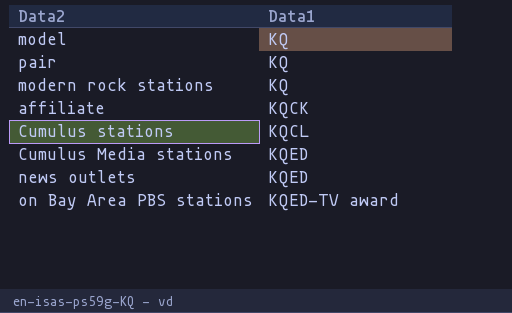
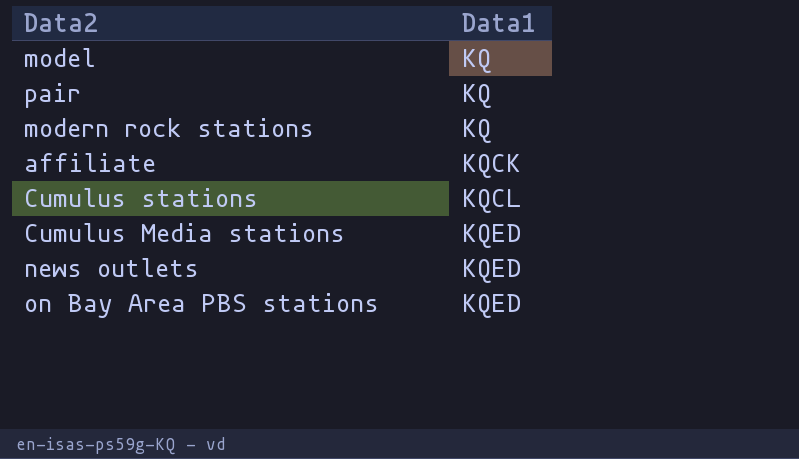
on Bay Area PBS stations | Data1: KQED-TV award -> KQED

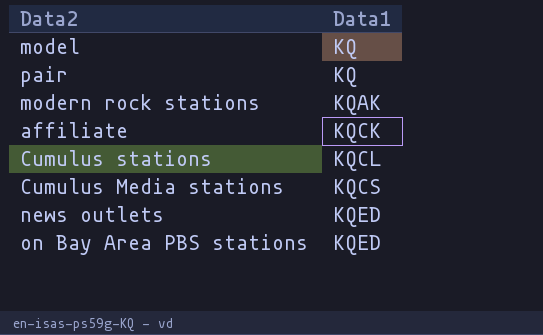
modern rock stations | Data1: KQ -> KQAK
Cumulus Media stations | Data1: KQED -> KQCS

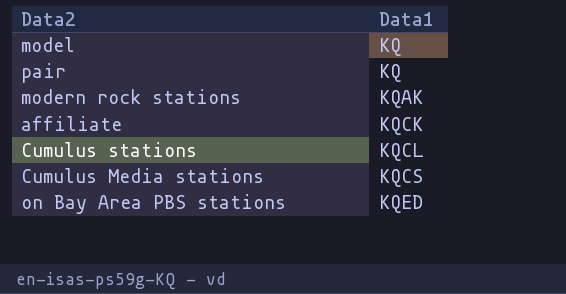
row news outlets: KQED -> none

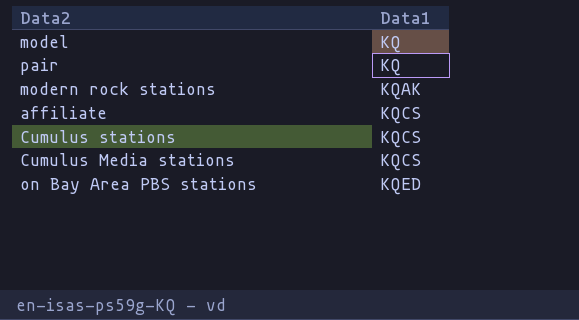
affiliate | Data1: KQCK -> KQCS
Cumulus stations | Data1: KQCL -> KQCS

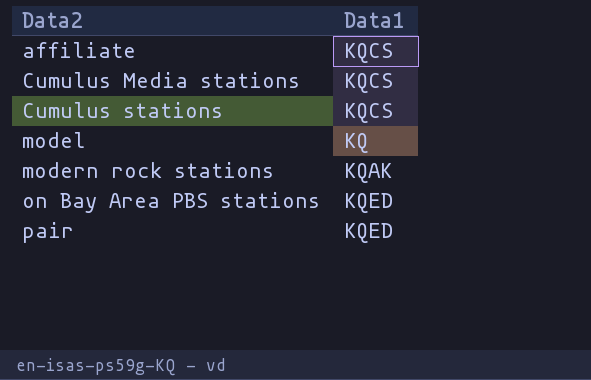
row order: Data1 ascending -> Data2 ascending
pair | Data1: KQ -> KQED

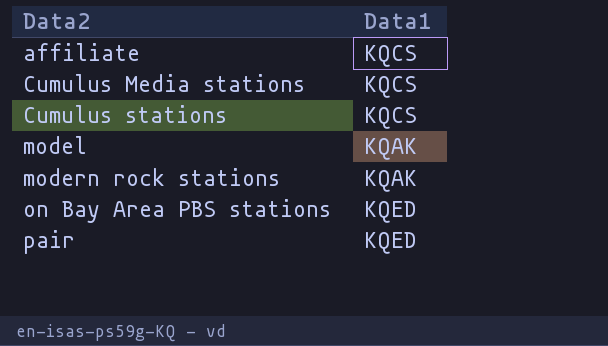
model | Data1: KQ -> KQAK

